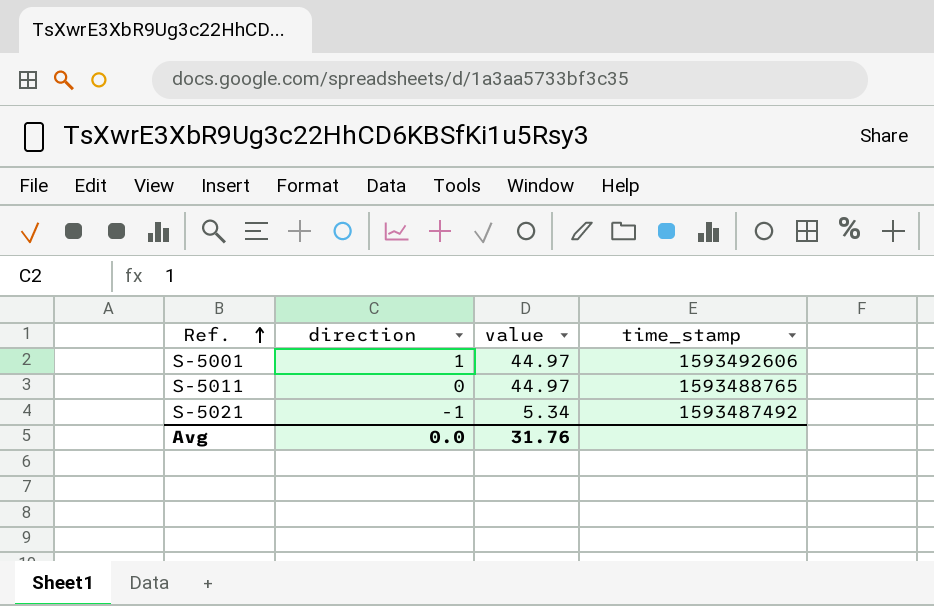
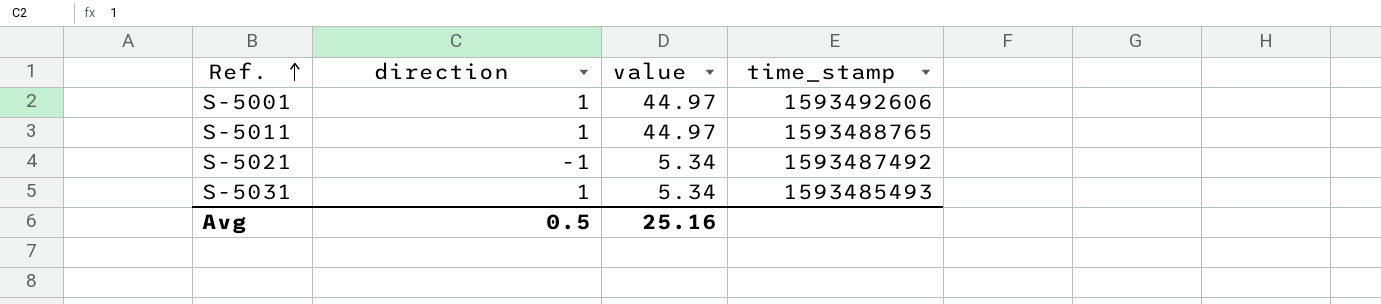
S-5011 | direction: 0 -> 1
row S-5031: none -> 1 | 5.34 | 1593485493
Avg | direction: 0.0 -> 0.5
Avg | value: 31.76 -> 25.16

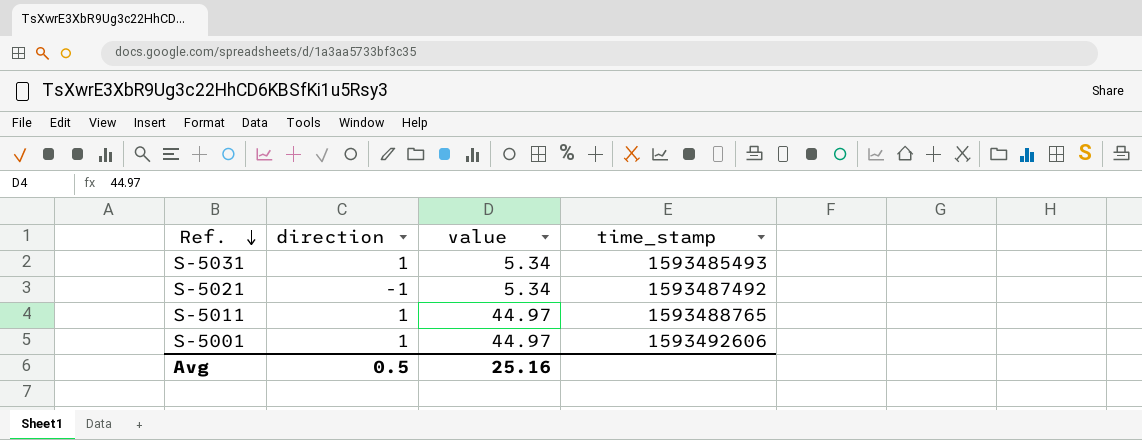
row order: Ref. ascending -> Ref. descending

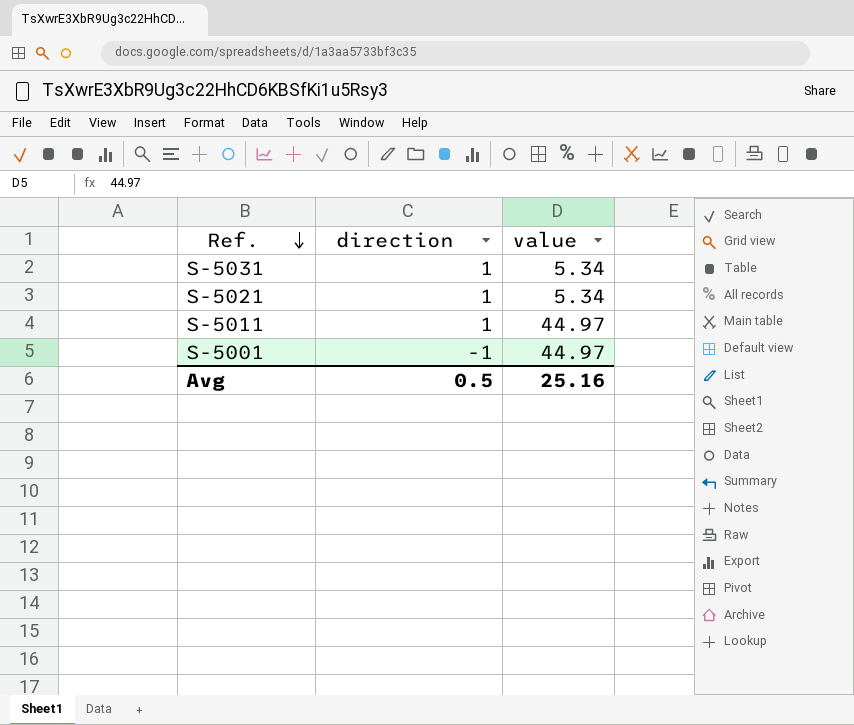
column time_stamp | position: 4 -> none
S-5021 | direction: -1 -> 1
S-5001 | direction: 1 -> -1

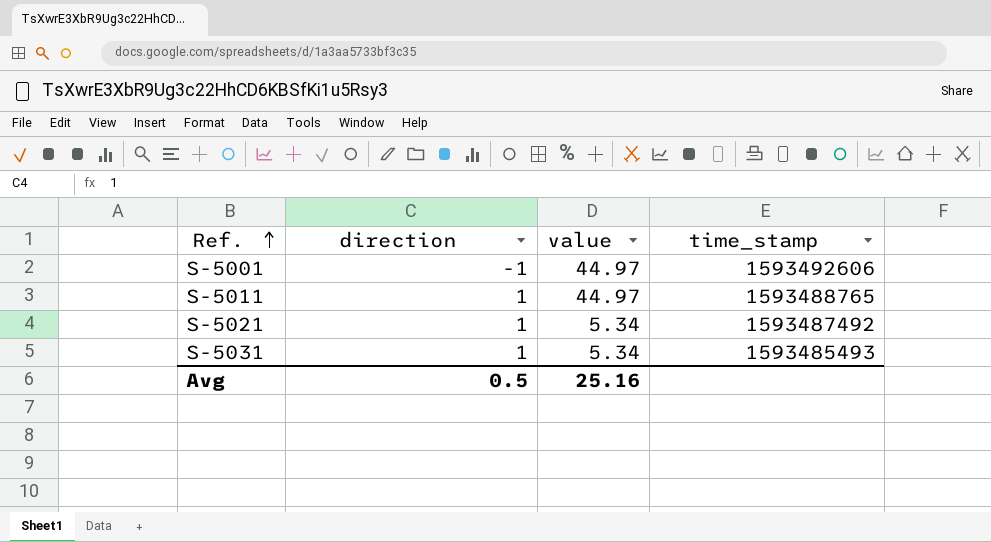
row order: Ref. descending -> Ref. ascending
column time_stamp | position: none -> 4

